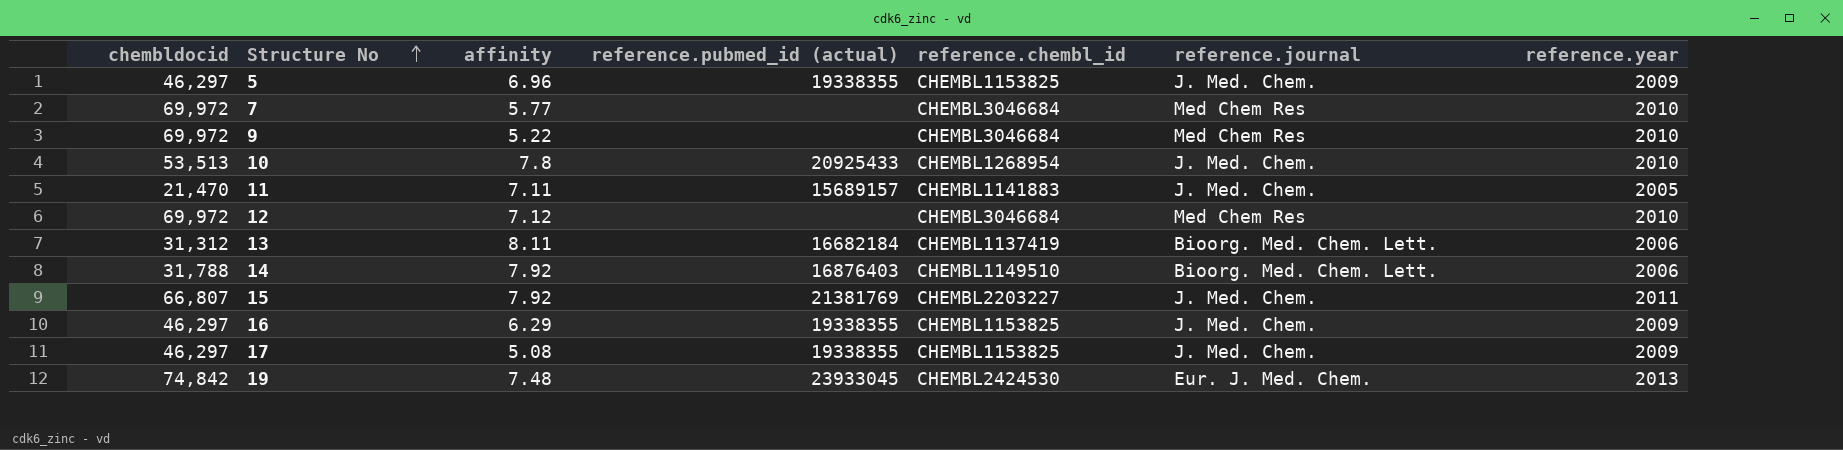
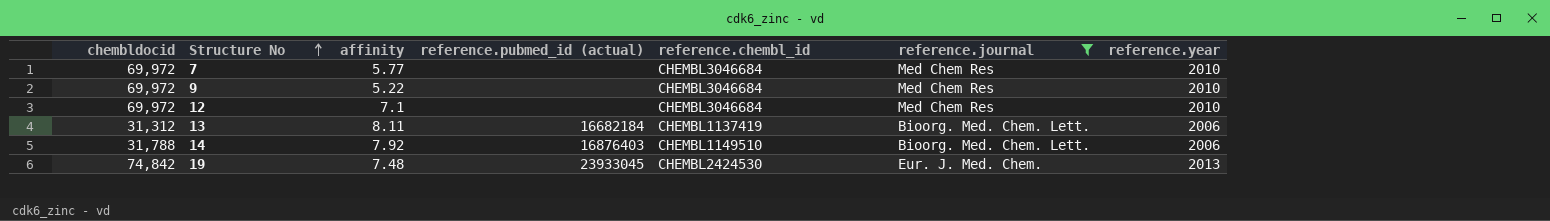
filter: none -> reference.journal != J. Med. Chem.
12 | affinity: 7.12 -> 7.1

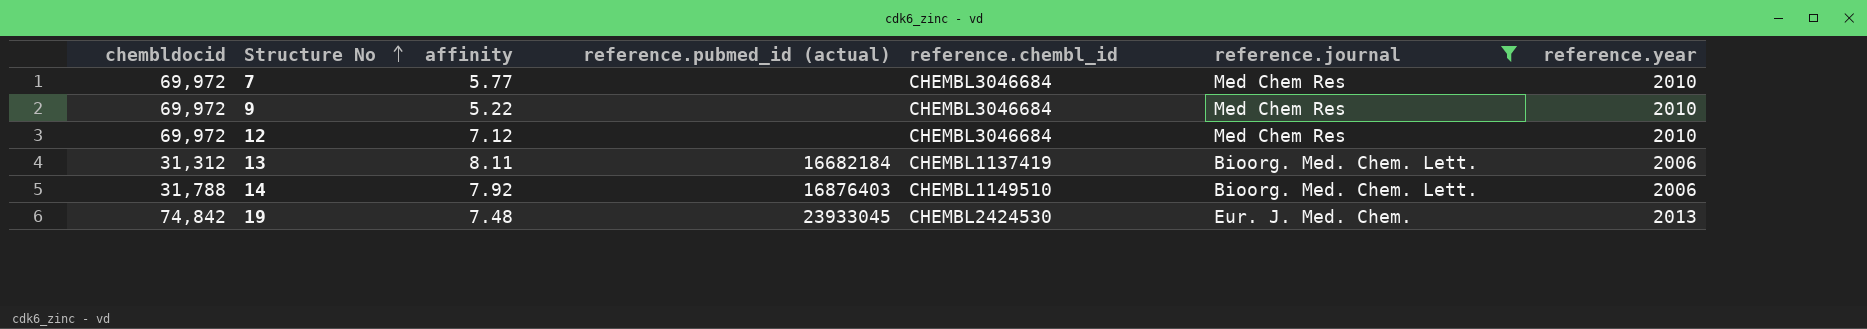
12 | affinity: 7.1 -> 7.12

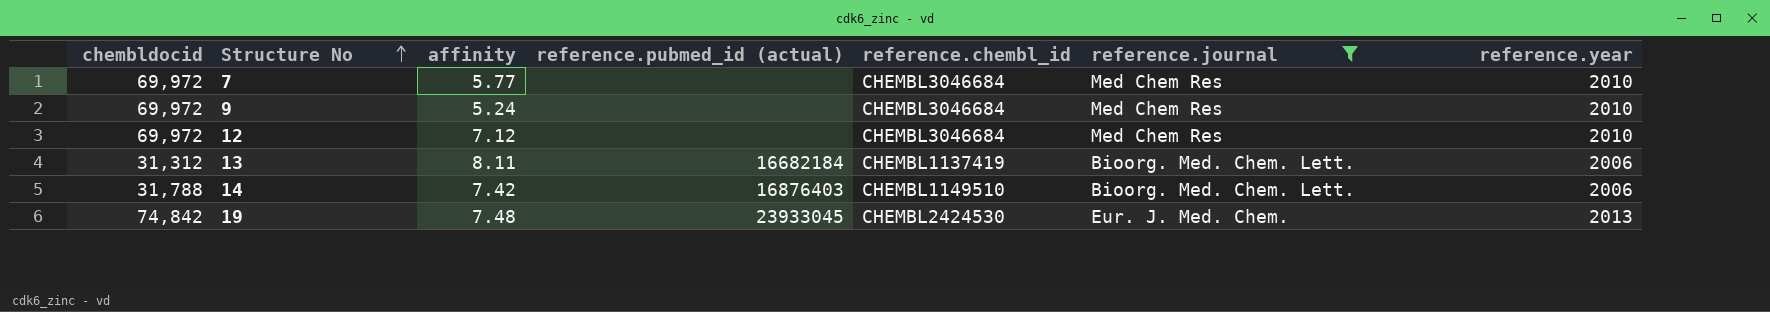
9 | affinity: 5.22 -> 5.24
14 | affinity: 7.92 -> 7.42

